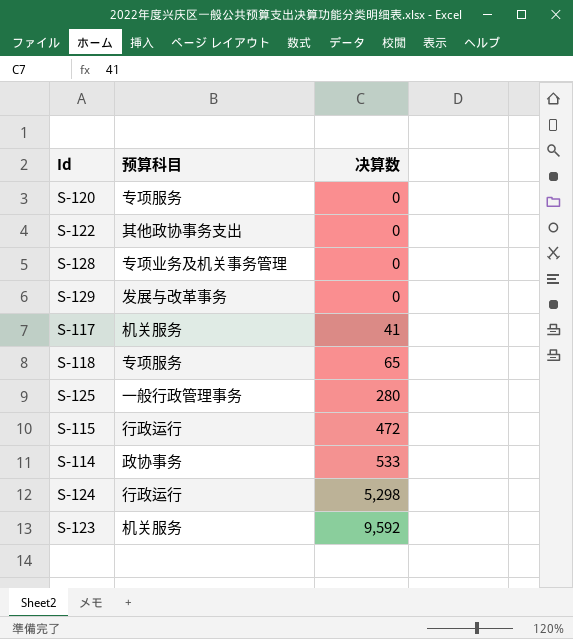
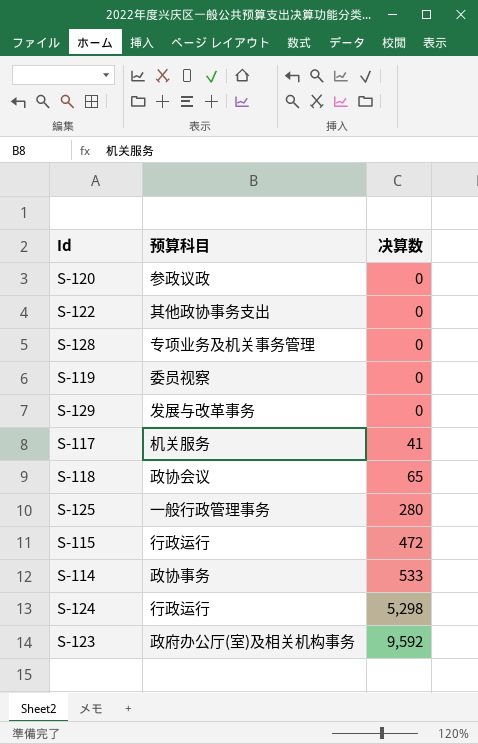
S-120 | 预算科目: 专项服务 -> 参政议政
row S-119: none -> 委员视察 | 0
S-118 | 预算科目: 专项服务 -> 政协会议
S-123 | 预算科目: 机关服务 -> 政府办公厅(室)及相关机构事务

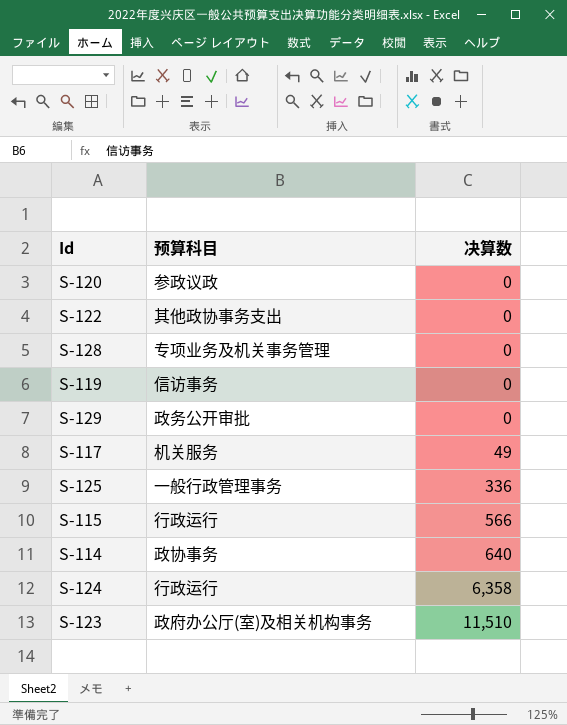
row S-118: 政协会议 | 65 -> none
S-119 | 预算科目: 委员视察 -> 信访事务
S-129 | 预算科目: 发展与改革事务 -> 政务公开审批
S-117 | 决算数: 41 -> 49
S-125 | 决算数: 280 -> 336
S-115 | 决算数: 472 -> 566
S-114 | 决算数: 533 -> 640
S-124 | 决算数: 5,298 -> 6,358
S-123 | 决算数: 9,592 -> 11,510

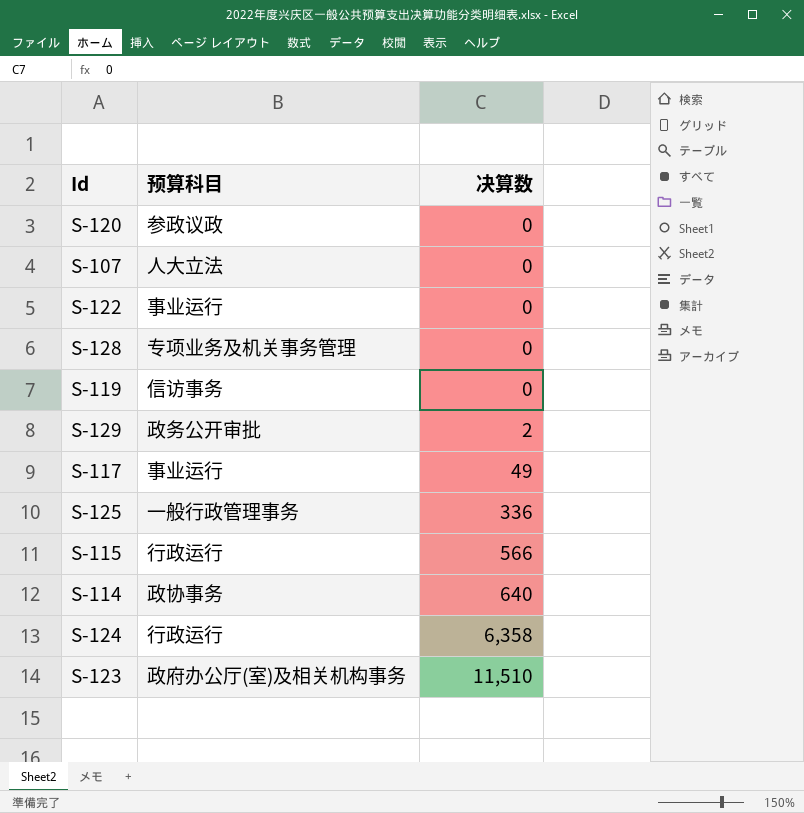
row S-107: none -> 人大立法 | 0
S-122 | 预算科目: 其他政协事务支出 -> 事业运行
S-129 | 决算数: 0 -> 2
S-117 | 预算科目: 机关服务 -> 事业运行

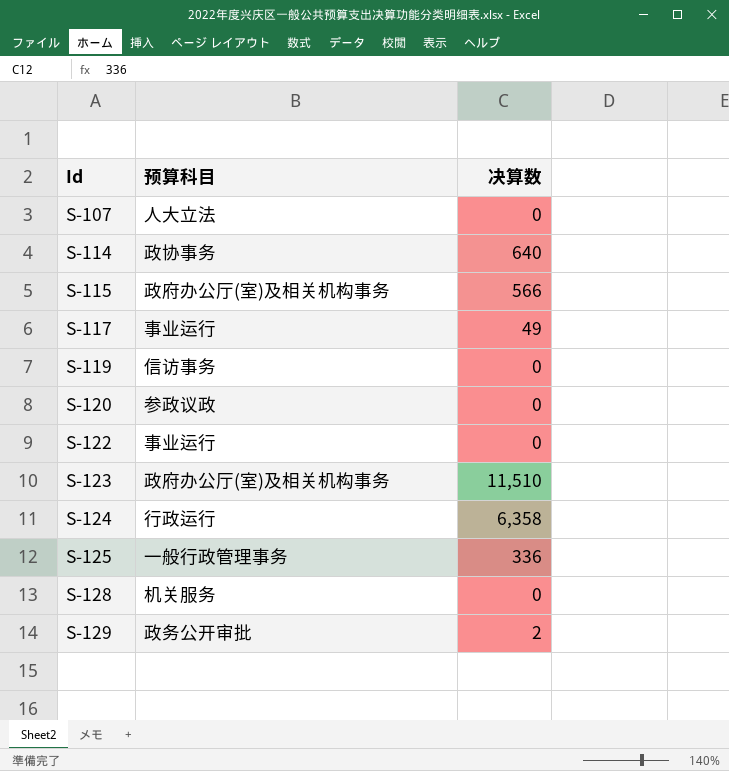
row order: 决算数 ascending -> Id ascending
S-115 | 预算科目: 行政运行 -> 政府办公厅(室)及相关机构事务
S-128 | 预算科目: 专项业务及机关事务管理 -> 机关服务

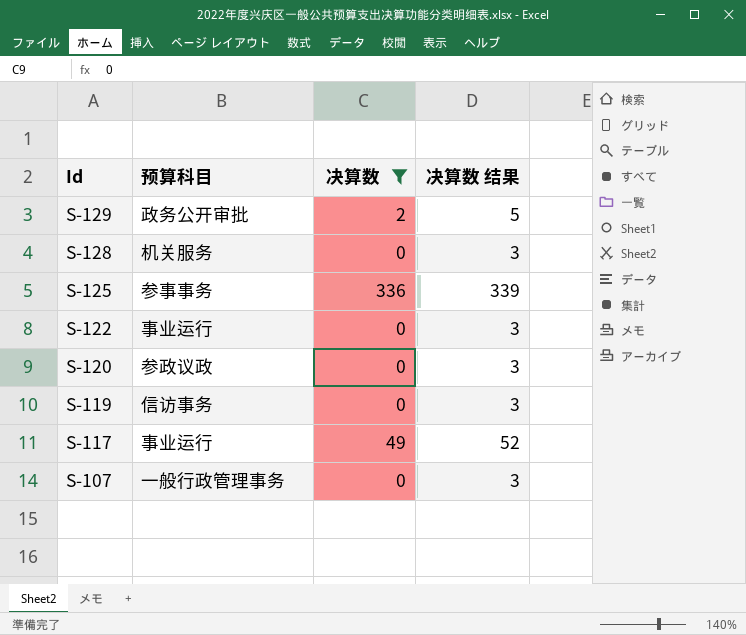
filter: none -> 决算数 <= 336
row order: Id ascending -> Id descending
column 决算数 结果 | formula: none -> [决算数] + 3
S-125 | 预算科目: 一般行政管理事务 -> 参事事务
S-107 | 预算科目: 人大立法 -> 一般行政管理事务

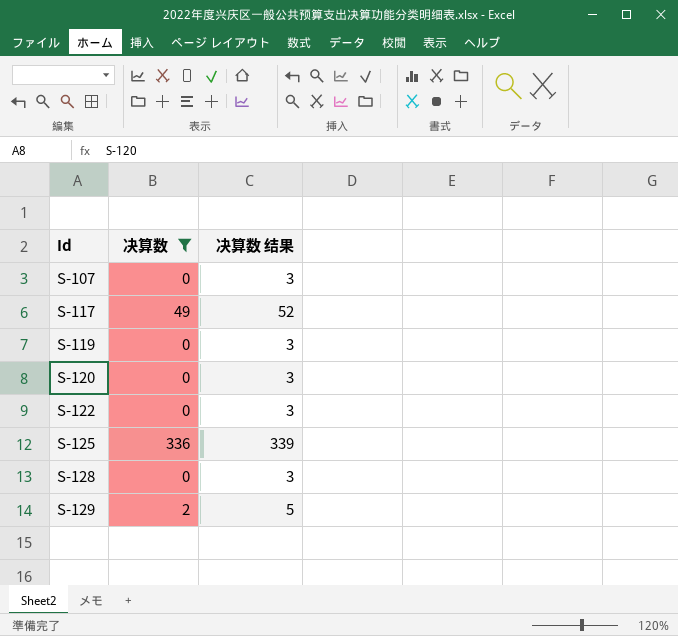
row order: Id descending -> Id ascending
column 预算科目 | position: 2 -> none

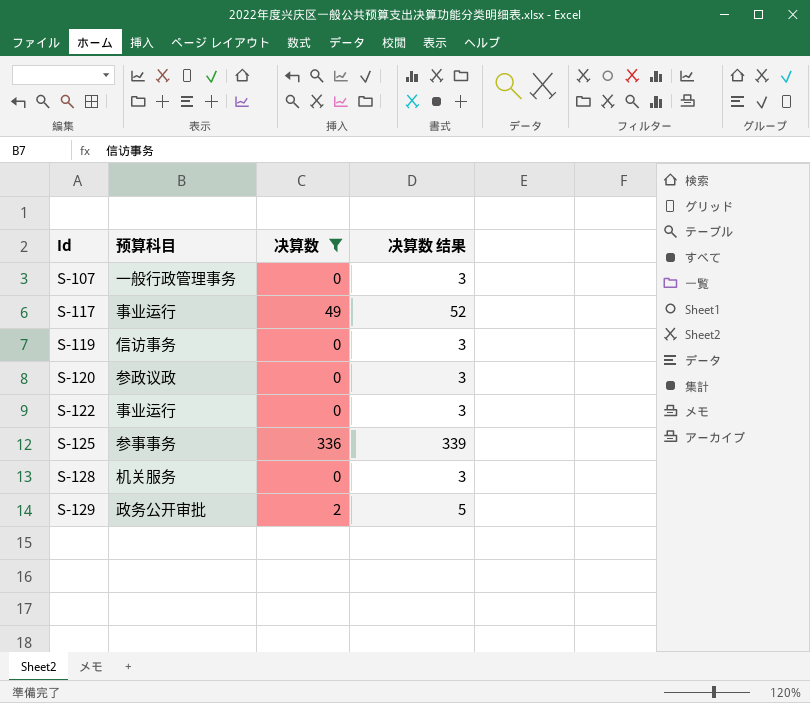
column 预算科目 | position: none -> 2

